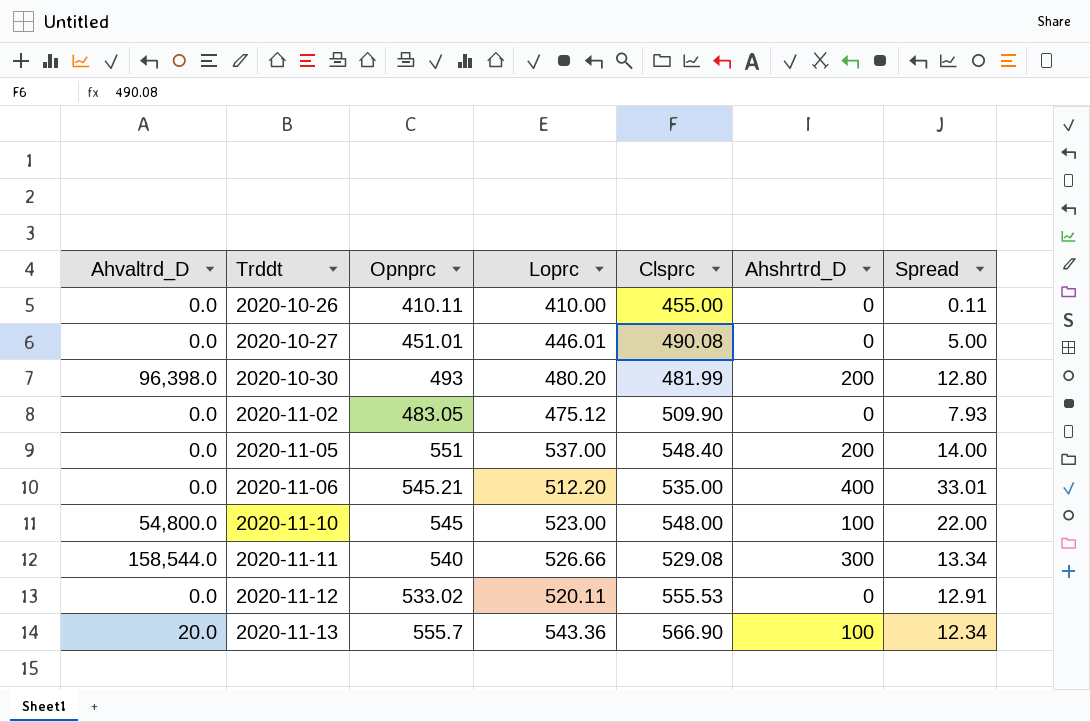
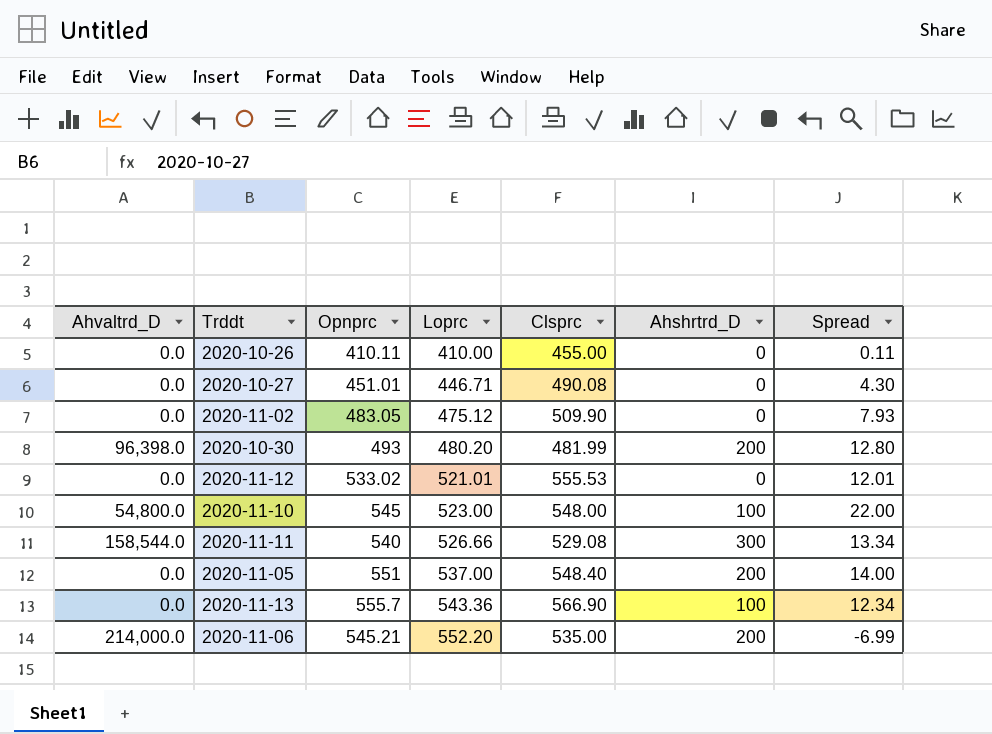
row order: Trddt ascending -> Loprc ascending
2020-10-27 | Loprc: 446.01 -> 446.71
2020-10-27 | Spread: 5.00 -> 4.30
2020-11-12 | Loprc: 520.11 -> 521.01
2020-11-12 | Spread: 12.91 -> 12.01
2020-11-13 | Ahvaltrd_D: 20.0 -> 0.0
2020-11-06 | Ahvaltrd_D: 0.0 -> 214,000.0
2020-11-06 | Loprc: 512.20 -> 552.20
2020-11-06 | Ahshrtrd_D: 400 -> 200
2020-11-06 | Spread: 33.01 -> -6.99

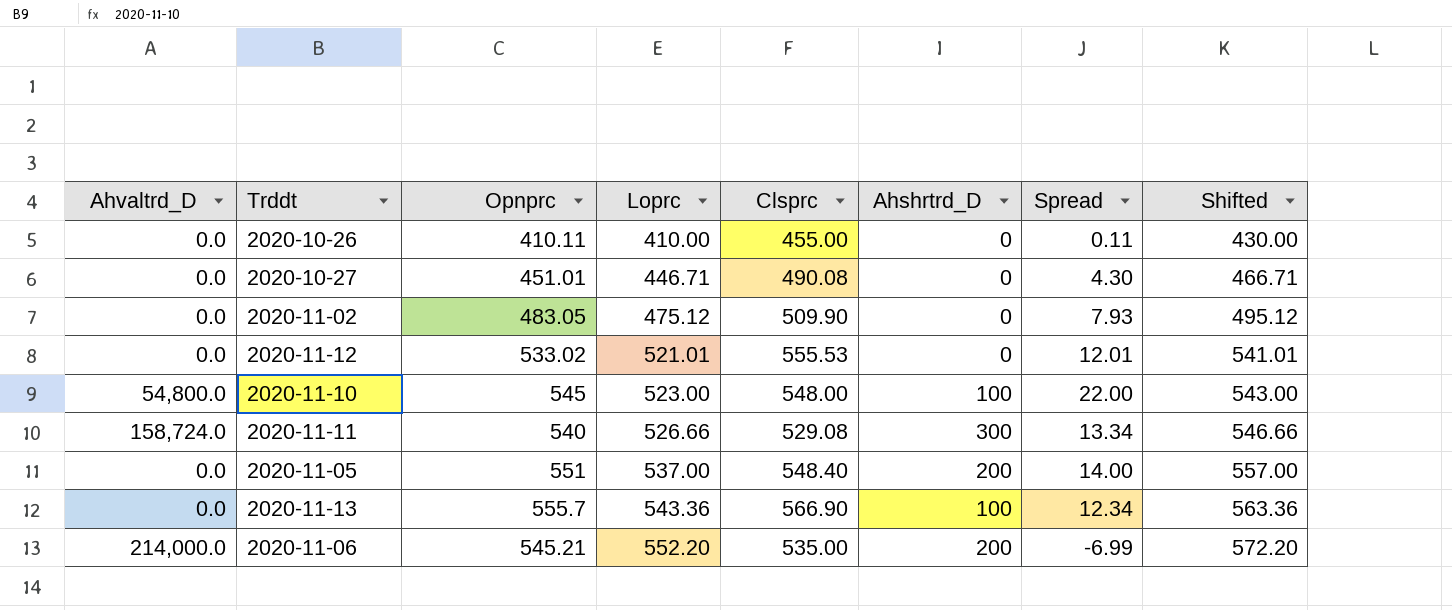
column Shifted | formula: none -> [Loprc] + 20
row 2020-10-30: 96,398.0 | 493 | 480.20 | 481.99 | 200 | 12.80 -> none
2020-11-11 | Ahvaltrd_D: 158,544.0 -> 158,724.0

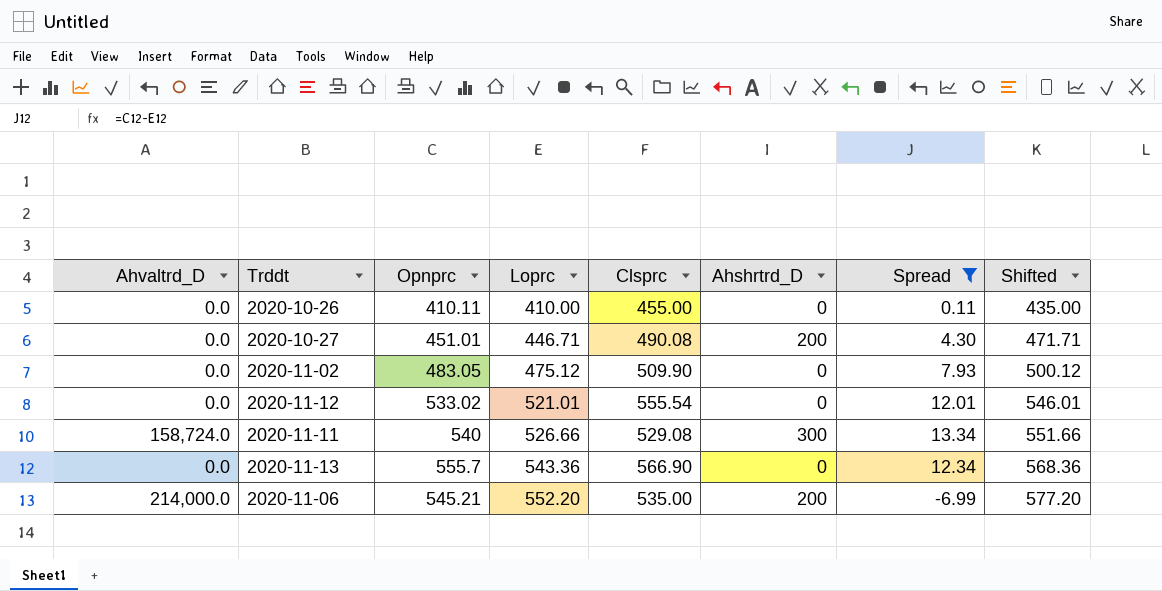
filter: none -> Spread <= 13.34
column Shifted | formula: [Loprc] + 20 -> [Loprc] + 25
2020-10-27 | Ahshrtrd_D: 0 -> 200
2020-11-12 | Clsprc: 555.53 -> 555.54
2020-11-13 | Ahshrtrd_D: 100 -> 0

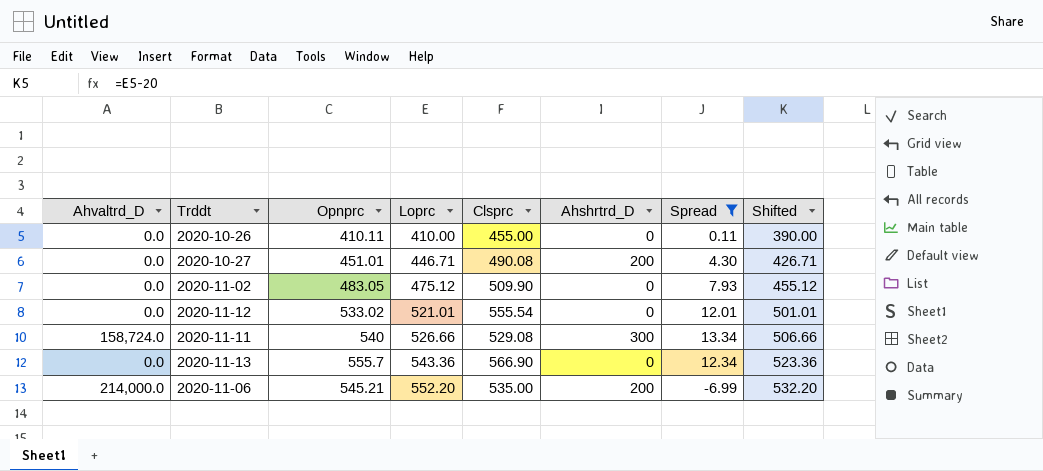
column Shifted | formula: [Loprc] + 25 -> [Loprc] - 20

